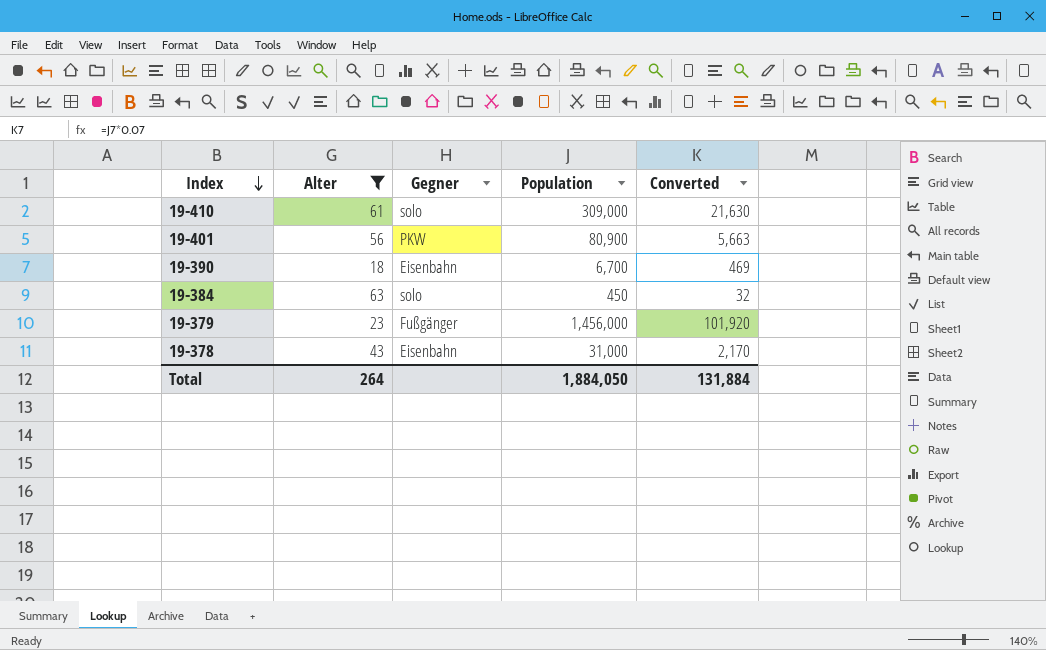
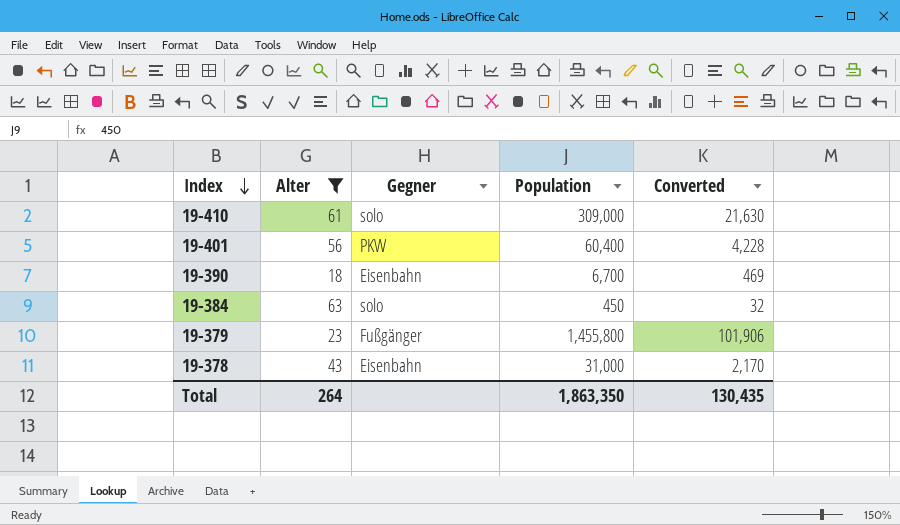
19-401 | Population: 80,900 -> 60,400
19-401 | Converted: 5,663 -> 4,228
19-379 | Population: 1,456,000 -> 1,455,800
19-379 | Converted: 101,920 -> 101,906
Total | Population: 1,884,050 -> 1,863,350
Total | Converted: 131,884 -> 130,435

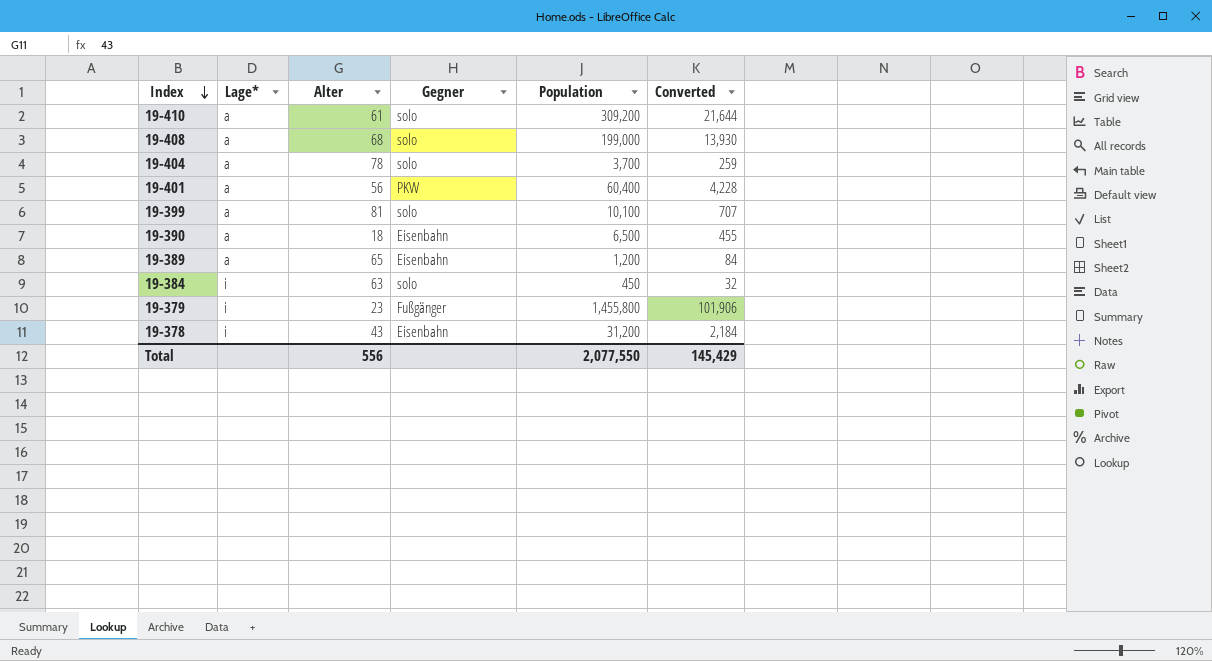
filter: Alter <= 63 -> none
column Lage* | position: none -> 2
19-410 | Population: 309,000 -> 309,200
19-410 | Converted: 21,630 -> 21,644
19-390 | Population: 6,700 -> 6,500
19-390 | Converted: 469 -> 455
19-378 | Population: 31,000 -> 31,200
19-378 | Converted: 2,170 -> 2,184
Total | Alter: 264 -> 556
Total | Population: 1,863,350 -> 2,077,550
Total | Converted: 130,435 -> 145,429

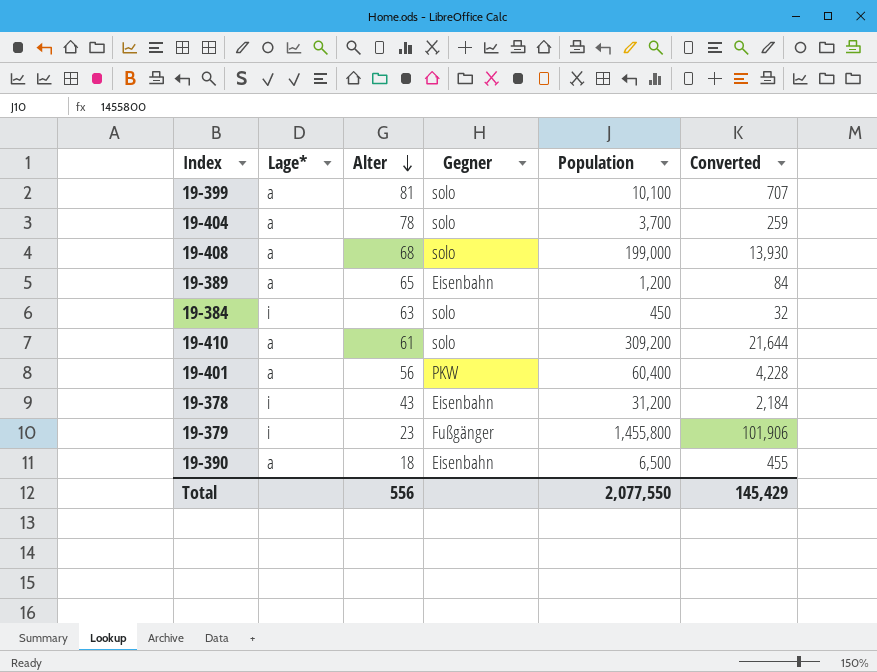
row order: Index descending -> Alter descending

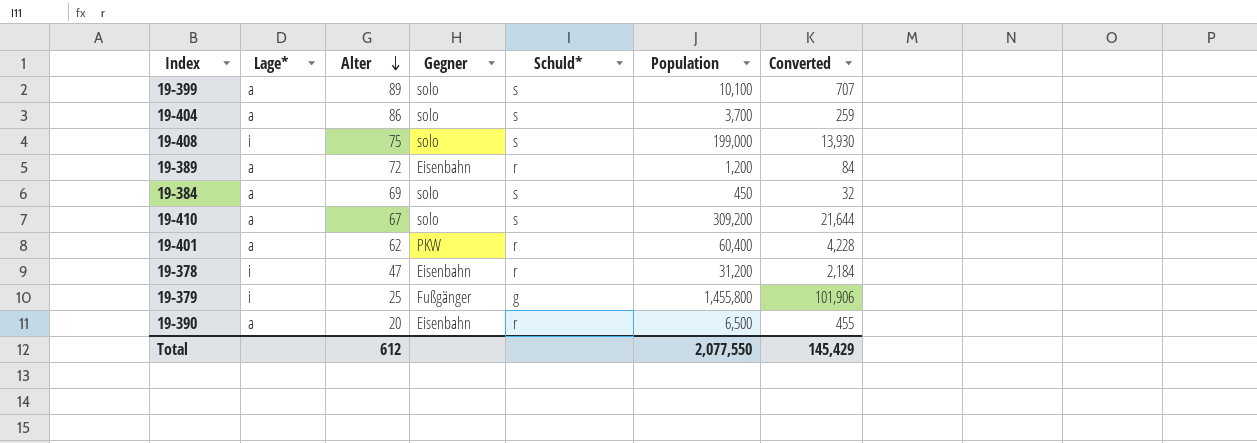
column Schuld* | position: none -> 5
19-399 | Alter: 81 -> 89
19-404 | Alter: 78 -> 86
19-408 | Lage*: a -> i
19-408 | Alter: 68 -> 75
19-389 | Alter: 65 -> 72
19-384 | Lage*: i -> a
19-384 | Alter: 63 -> 69
19-410 | Alter: 61 -> 67
19-401 | Alter: 56 -> 62
19-378 | Alter: 43 -> 47
19-379 | Alter: 23 -> 25
19-390 | Alter: 18 -> 20
Total | Alter: 556 -> 612

